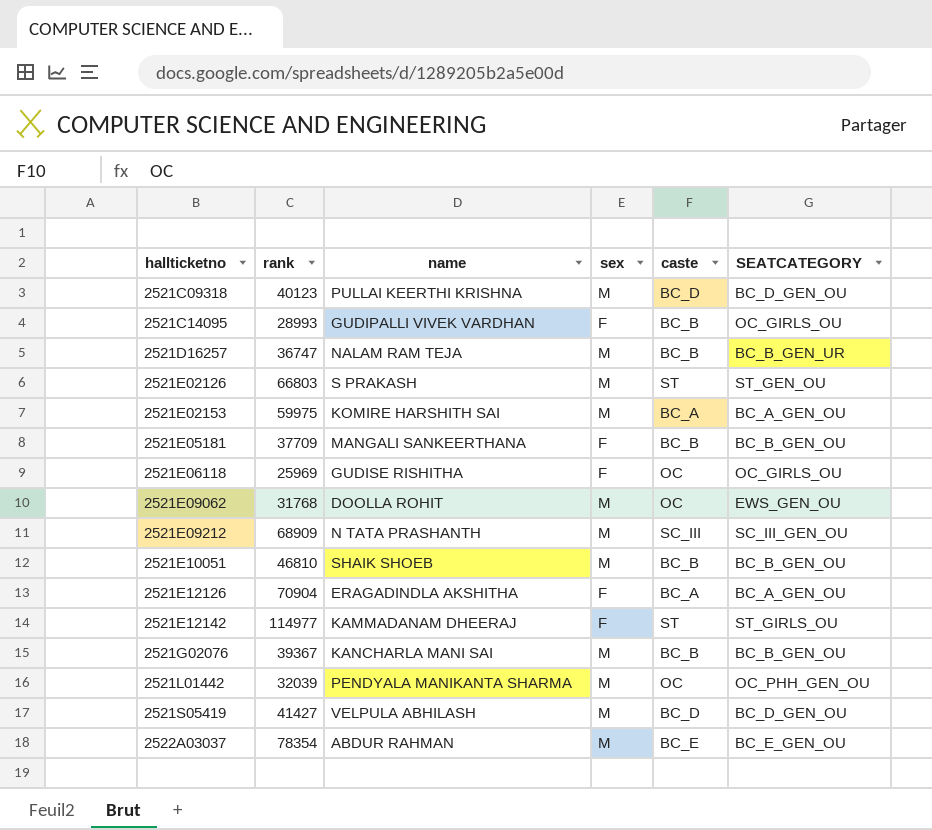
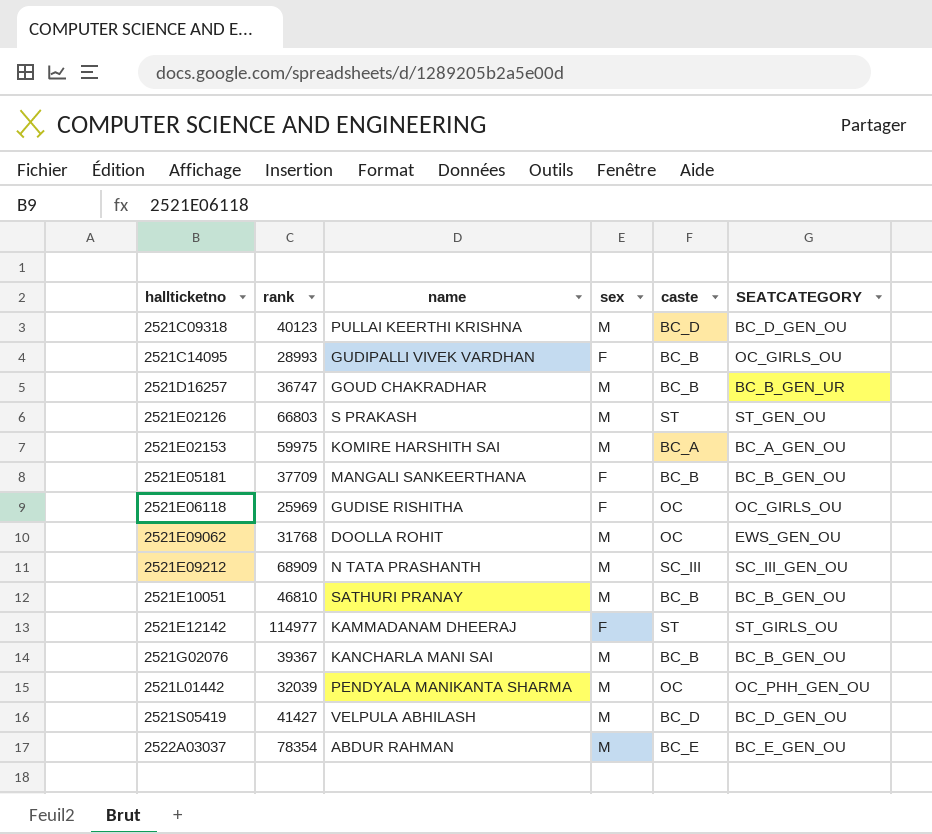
row 2521E12126: 70904 | ERAGADINDLA AKSHITHA | F | BC_A | BC_A_GEN_OU -> none
2521D16257 | name: NALAM RAM TEJA -> GOUD CHAKRADHAR
2521E10051 | name: SHAIK SHOEB -> SATHURI PRANAY

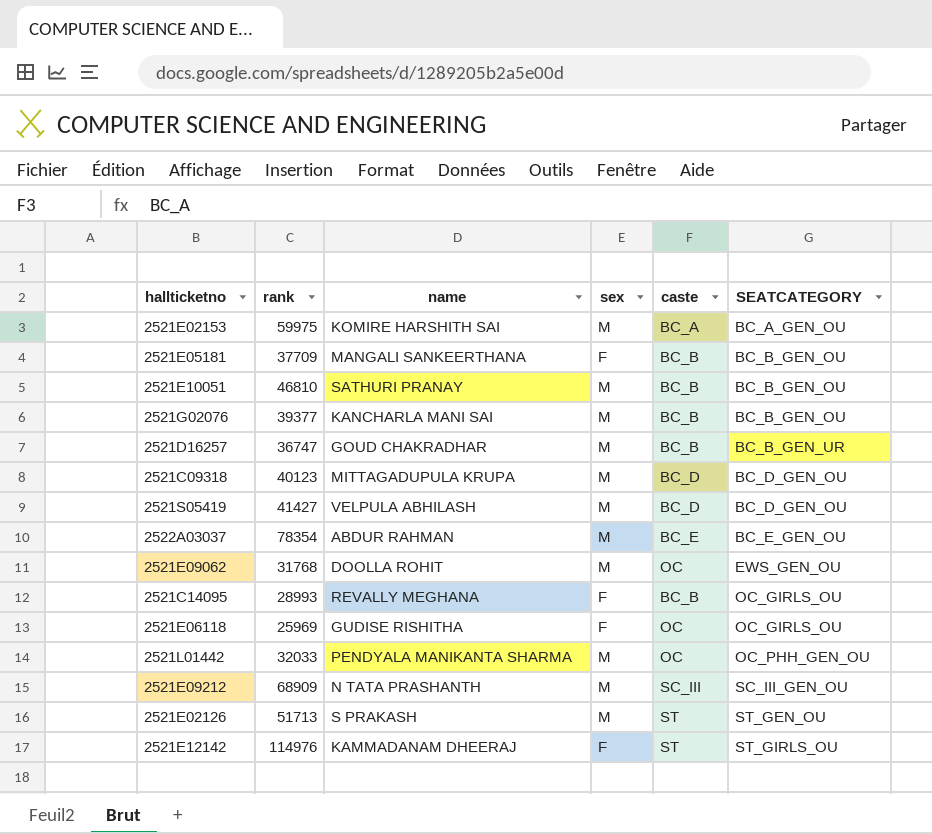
row order: hallticketno ascending -> SEATCATEGORY ascending
2521G02076 | rank: 39367 -> 39377
2521C09318 | name: PULLAI KEERTHI KRISHNA -> MITTAGADUPULA KRUPA
2521C14095 | name: GUDIPALLI VIVEK VARDHAN -> REVALLY MEGHANA
2521L01442 | rank: 32039 -> 32033
2521E02126 | rank: 66803 -> 51713
2521E12142 | rank: 114977 -> 114976

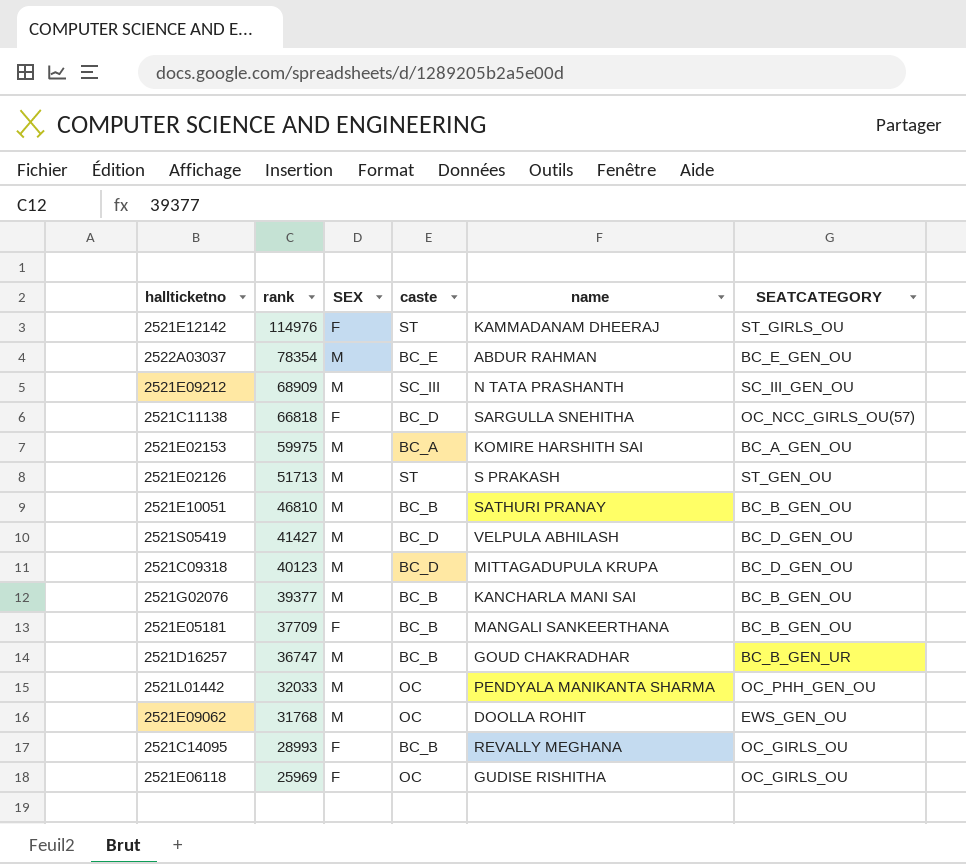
row order: SEATCATEGORY ascending -> rank descending
column name: sex -> SEX
column name | position: 3 -> 5
row 2521C11138: none -> 66818 | F | BC_D | SARGULLA SNEHITHA | OC_NCC_GIRLS_OU(57)

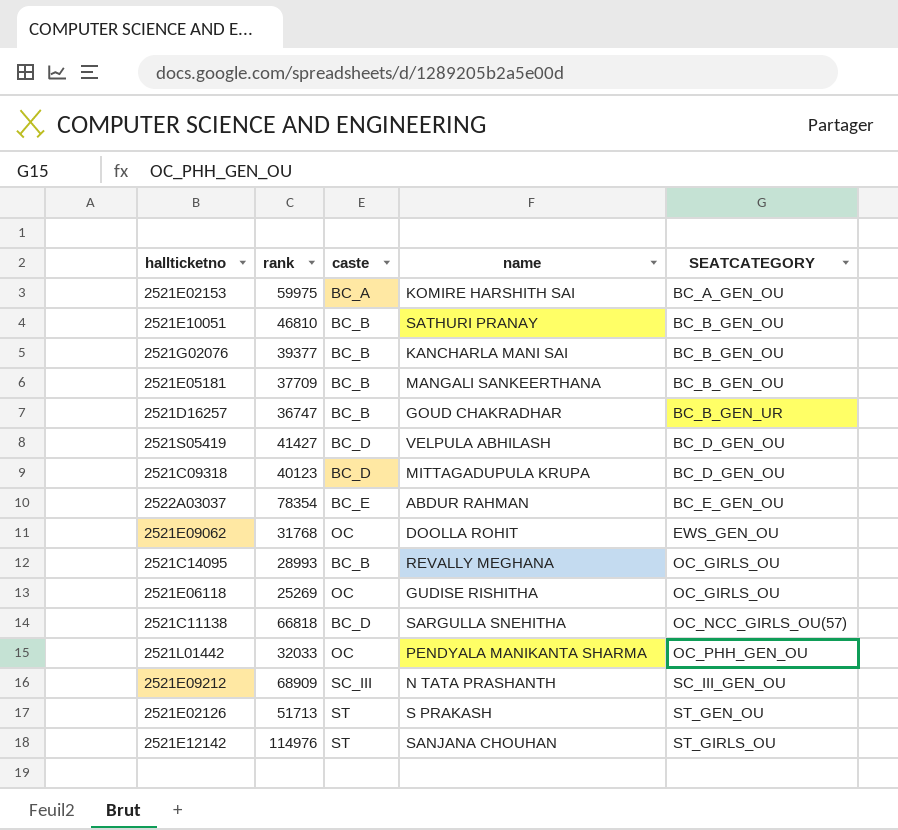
row order: rank descending -> SEATCATEGORY ascending
column SEX | position: 3 -> none
2521E06118 | rank: 25969 -> 25269
2521E12142 | name: KAMMADANAM DHEERAJ -> SANJANA CHOUHAN

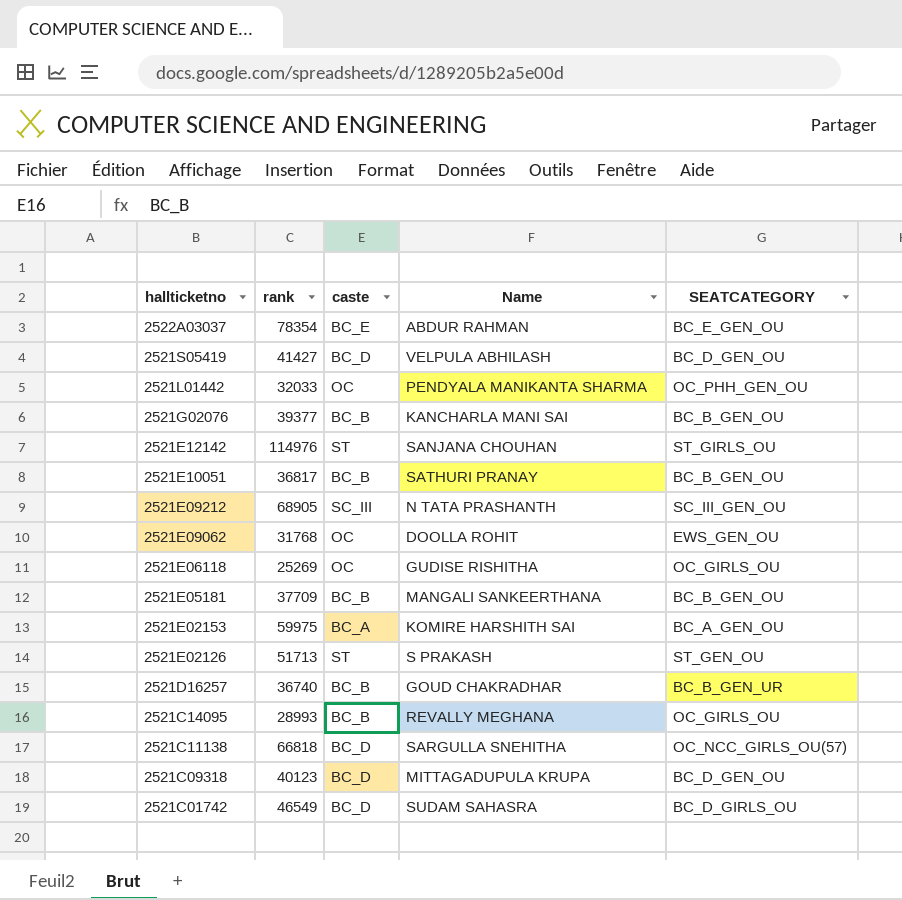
row order: SEATCATEGORY ascending -> hallticketno descending
column name: name -> Name
2521E10051 | rank: 46810 -> 36817
2521E09212 | rank: 68909 -> 68905
2521D16257 | rank: 36747 -> 36740
row 2521C01742: none -> 46549 | BC_D | SUDAM SAHASRA | BC_D_GIRLS_OU

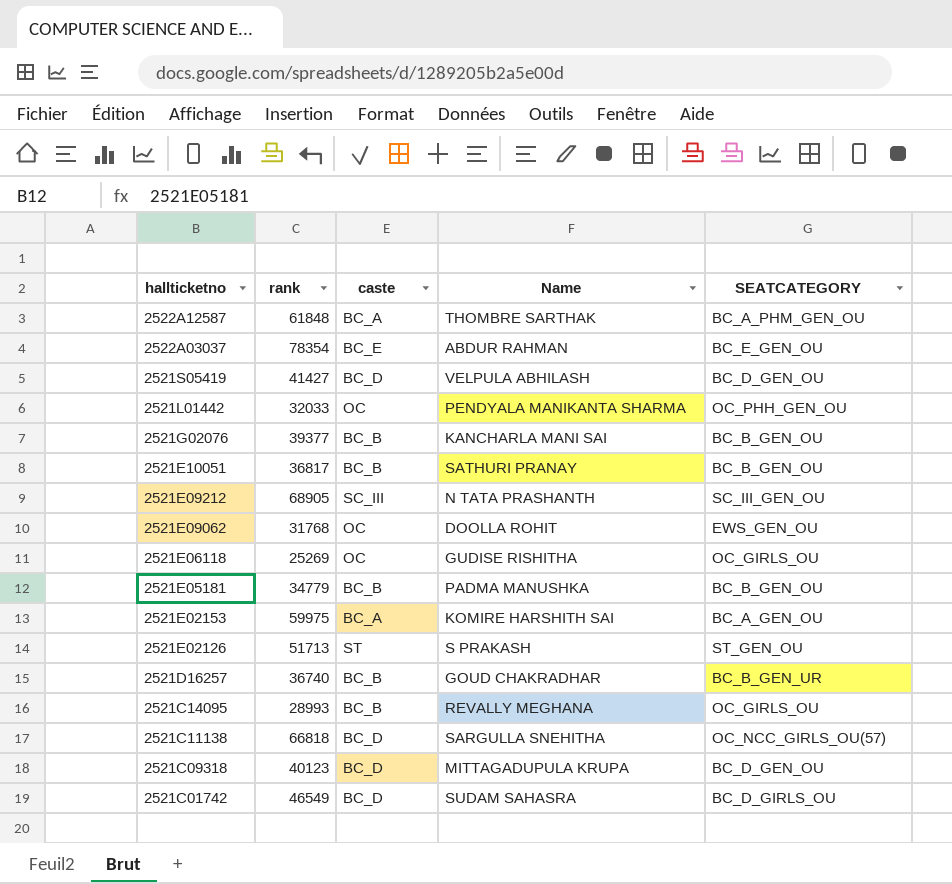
row 2521E12142: 114976 | ST | SANJANA CHOUHAN | ST_GIRLS_OU -> none
row 2522A12587: none -> 61848 | BC_A | THOMBRE SARTHAK | BC_A_PHM_GEN_OU
2521E05181 | rank: 37709 -> 34779
2521E05181 | Name: MANGALI SANKEERTHANA -> PADMA MANUSHKA

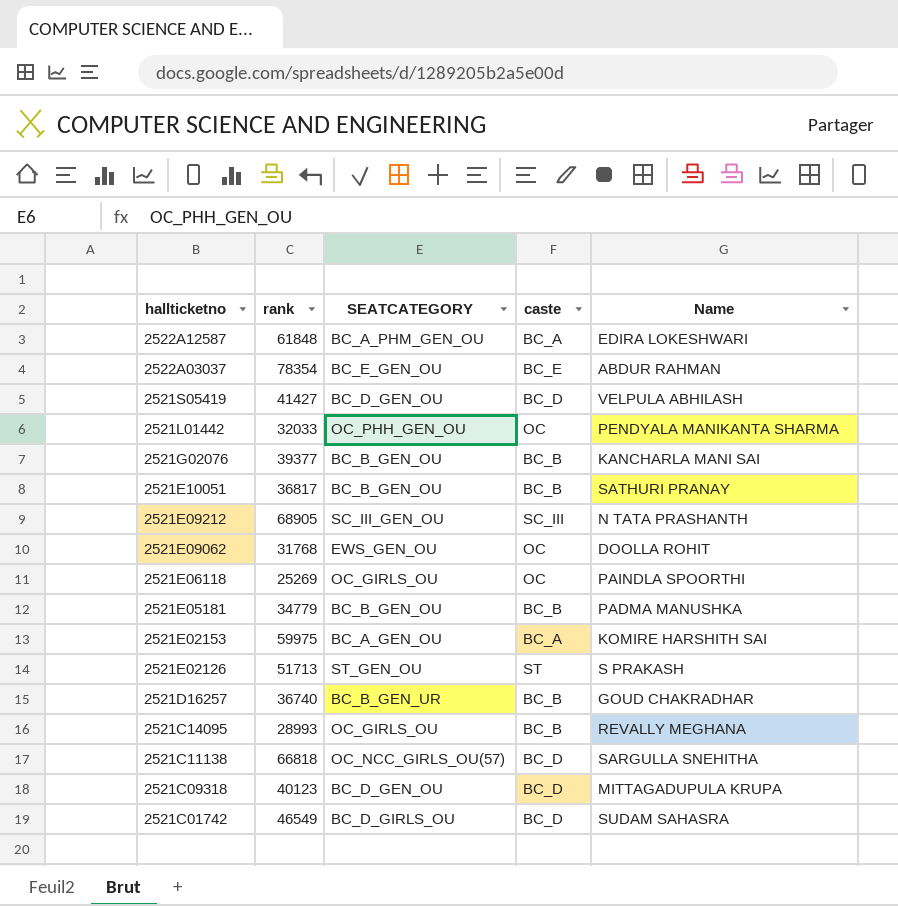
column SEATCATEGORY | position: 5 -> 3
2522A12587 | Name: THOMBRE SARTHAK -> EDIRA LOKESHWARI
2521E06118 | Name: GUDISE RISHITHA -> PAINDLA SPOORTHI

